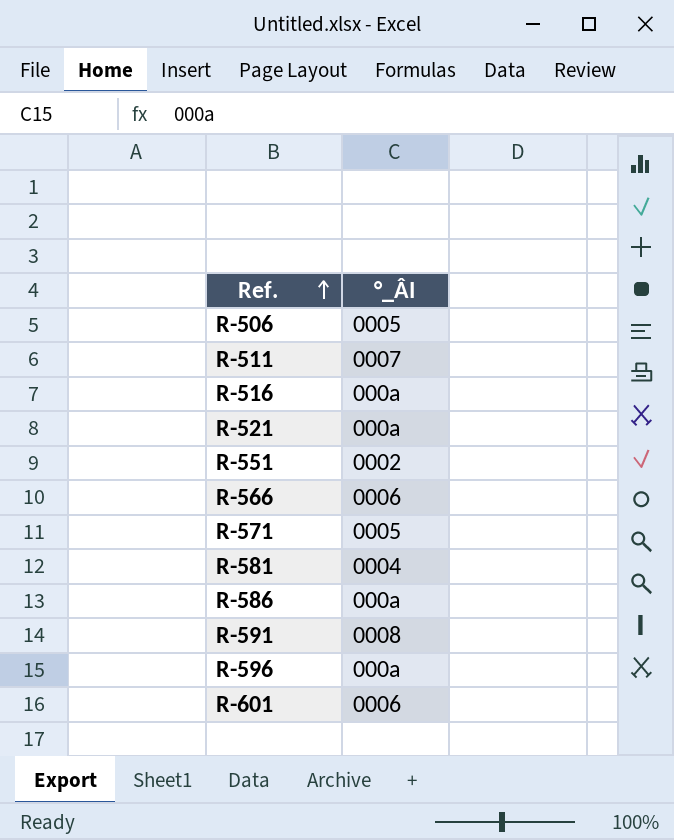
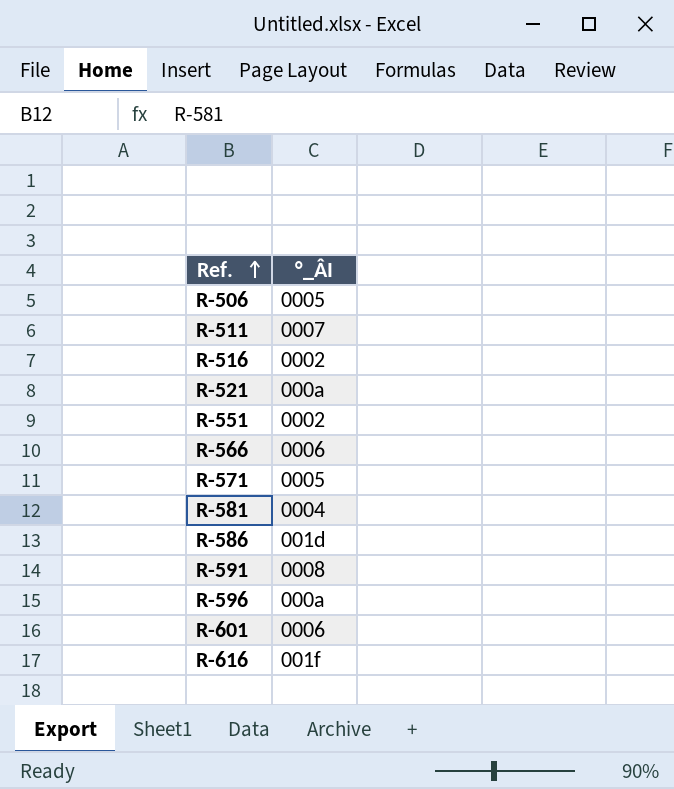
R-516 | °_ÂI: 000a -> 0002
R-586 | °_ÂI: 000a -> 001d
row R-616: none -> 001f

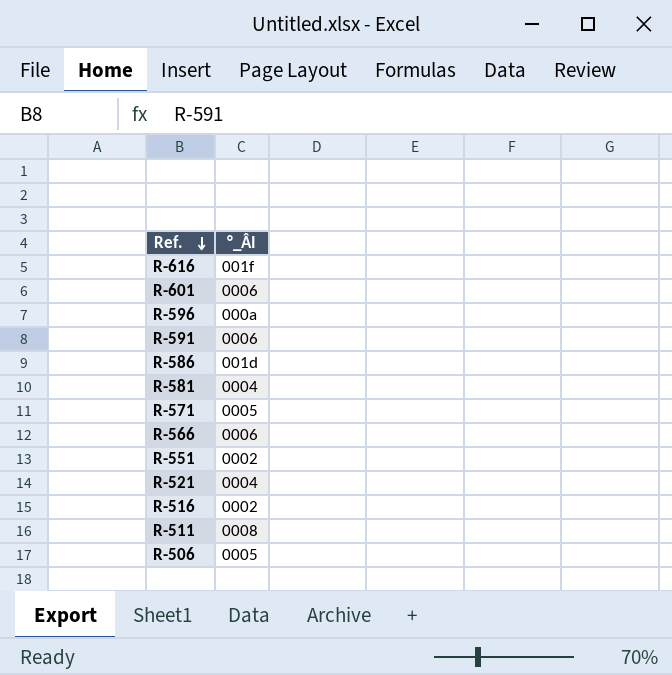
row order: Ref. ascending -> Ref. descending
R-591 | °_ÂI: 0008 -> 0006
R-521 | °_ÂI: 000a -> 0004
R-511 | °_ÂI: 0007 -> 0008

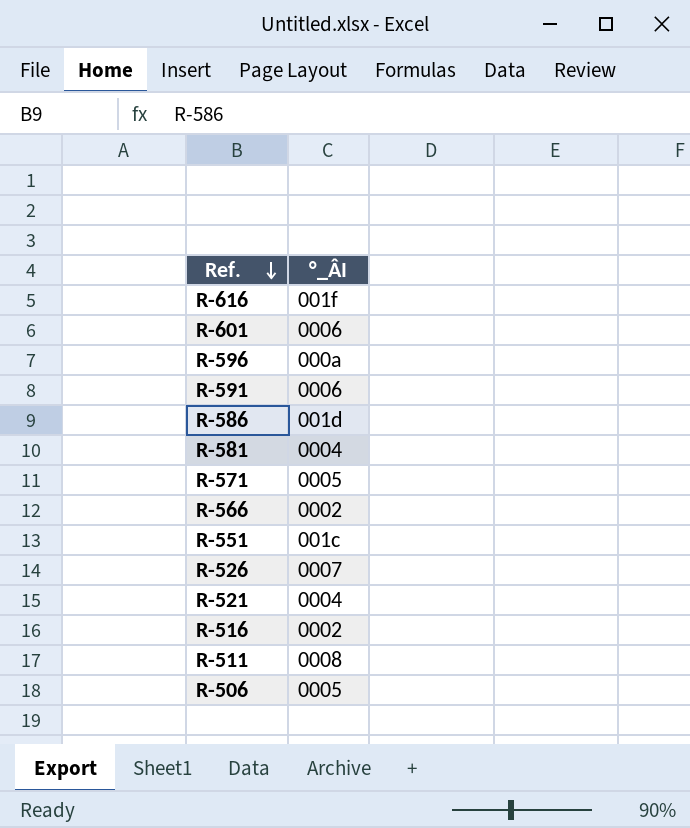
R-566 | °_ÂI: 0006 -> 0002
R-551 | °_ÂI: 0002 -> 001c
row R-526: none -> 0007

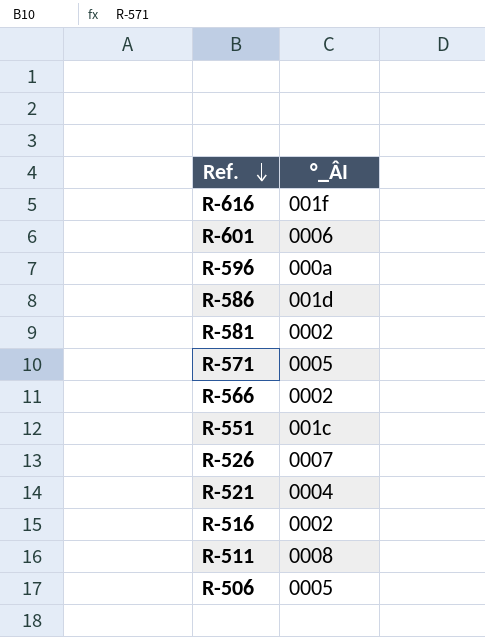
row R-591: 0006 -> none
R-581 | °_ÂI: 0004 -> 0002

